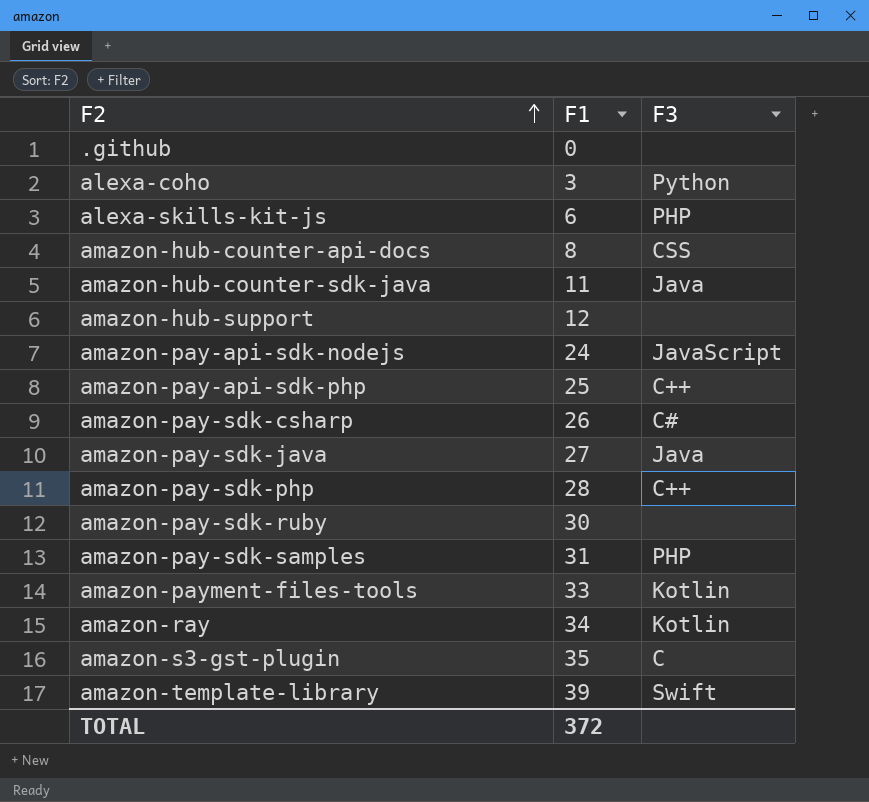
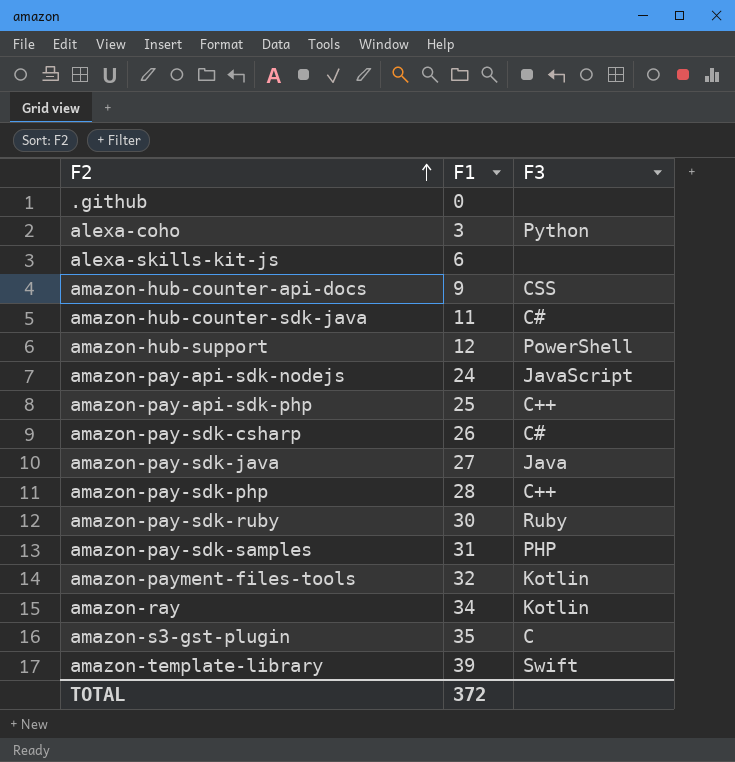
alexa-skills-kit-js | F3: PHP -> none
amazon-hub-counter-api-docs | F1: 8 -> 9
amazon-hub-counter-sdk-java | F3: Java -> C#
amazon-hub-support | F3: none -> PowerShell
amazon-pay-sdk-ruby | F3: none -> Ruby
amazon-payment-files-tools | F1: 33 -> 32

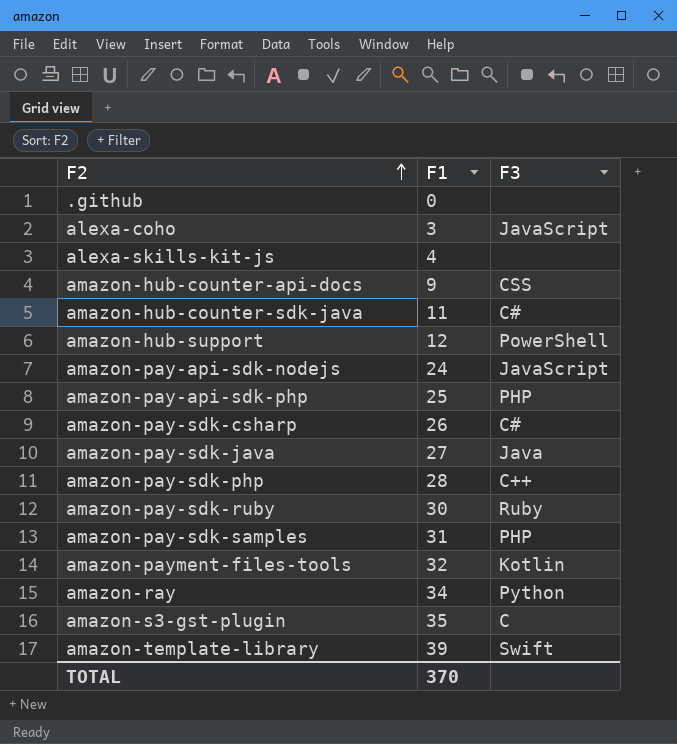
alexa-coho | F3: Python -> JavaScript
alexa-skills-kit-js | F1: 6 -> 4
amazon-pay-api-sdk-php | F3: C++ -> PHP
amazon-ray | F3: Kotlin -> Python
TOTAL | F1: 372 -> 370

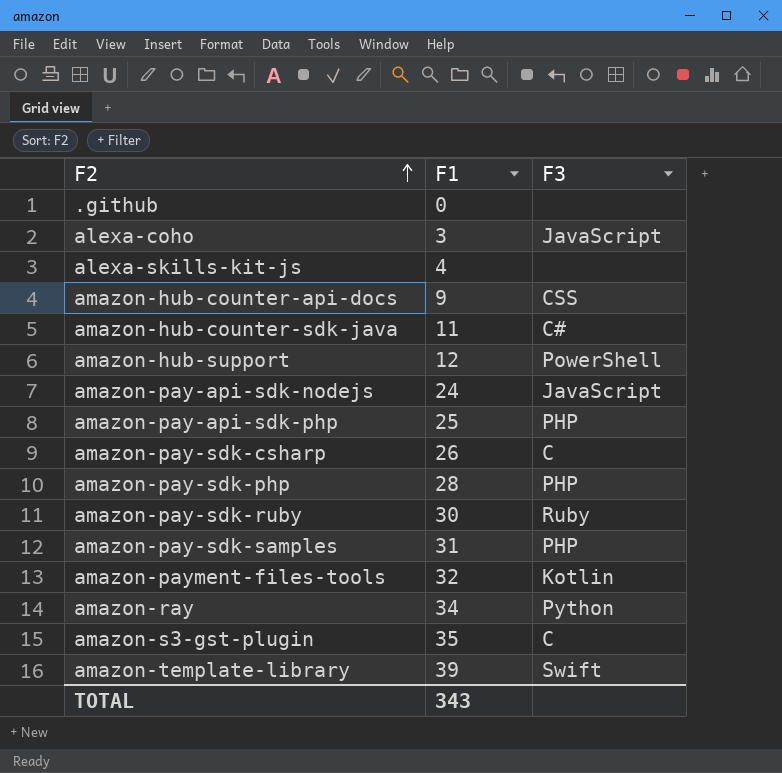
row amazon-pay-sdk-java: 27 | Java -> none
amazon-pay-sdk-csharp | F3: C# -> C
amazon-pay-sdk-php | F3: C++ -> PHP
TOTAL | F1: 370 -> 343

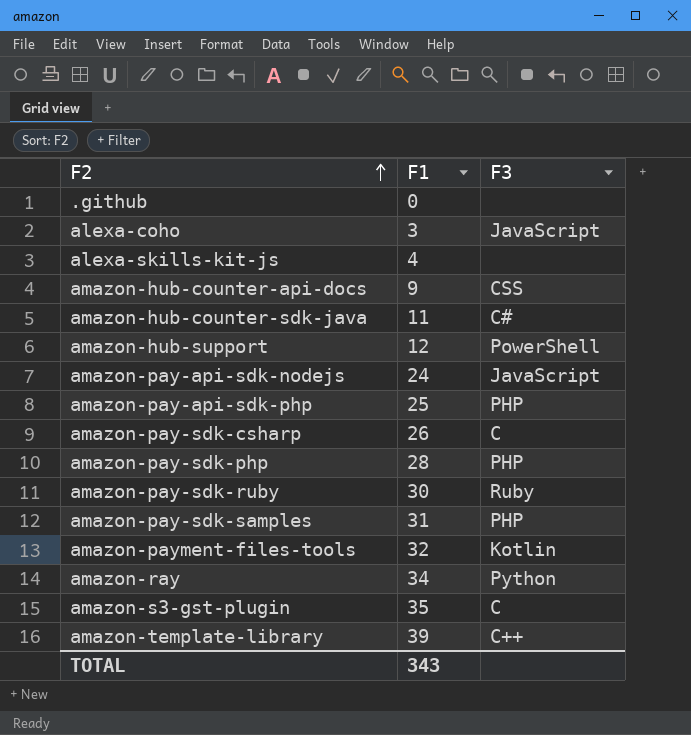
amazon-template-library | F3: Swift -> C++

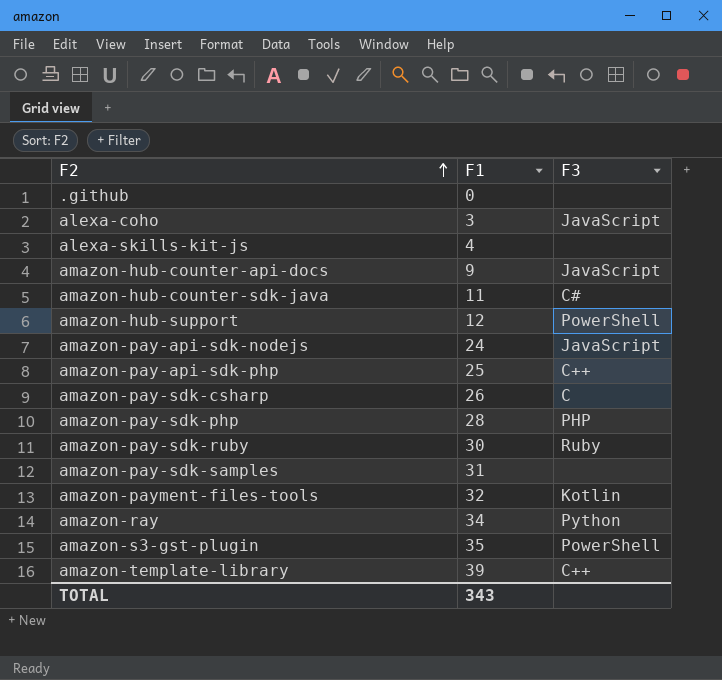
amazon-hub-counter-api-docs | F3: CSS -> JavaScript
amazon-pay-api-sdk-php | F3: PHP -> C++
amazon-pay-sdk-samples | F3: PHP -> none
amazon-s3-gst-plugin | F3: C -> PowerShell

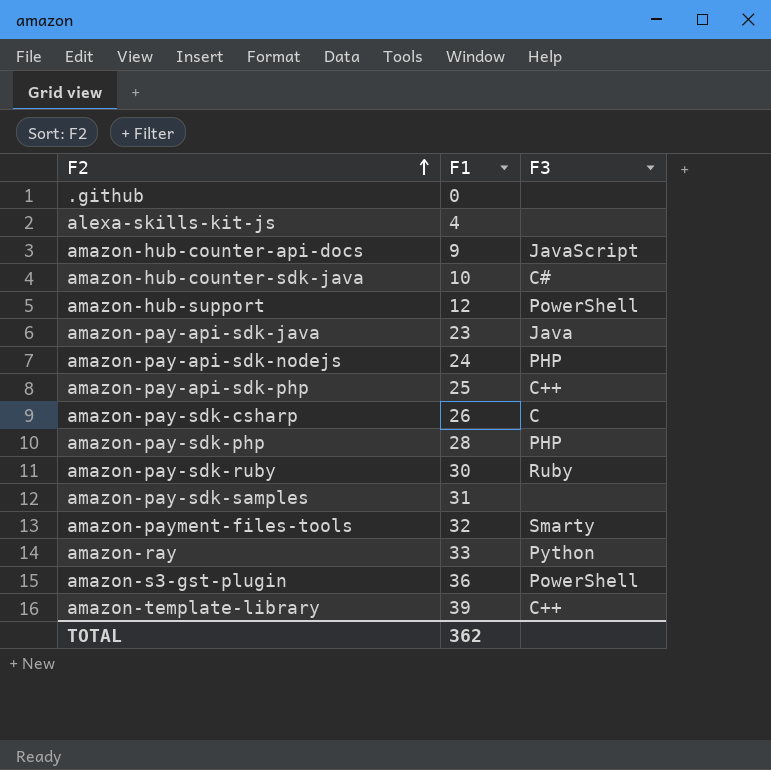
row alexa-coho: 3 | JavaScript -> none
amazon-hub-counter-sdk-java | F1: 11 -> 10
row amazon-pay-api-sdk-java: none -> 23 | Java
amazon-pay-api-sdk-nodejs | F3: JavaScript -> PHP
amazon-payment-files-tools | F3: Kotlin -> Smarty
amazon-ray | F1: 34 -> 33
amazon-s3-gst-plugin | F1: 35 -> 36
TOTAL | F1: 343 -> 362

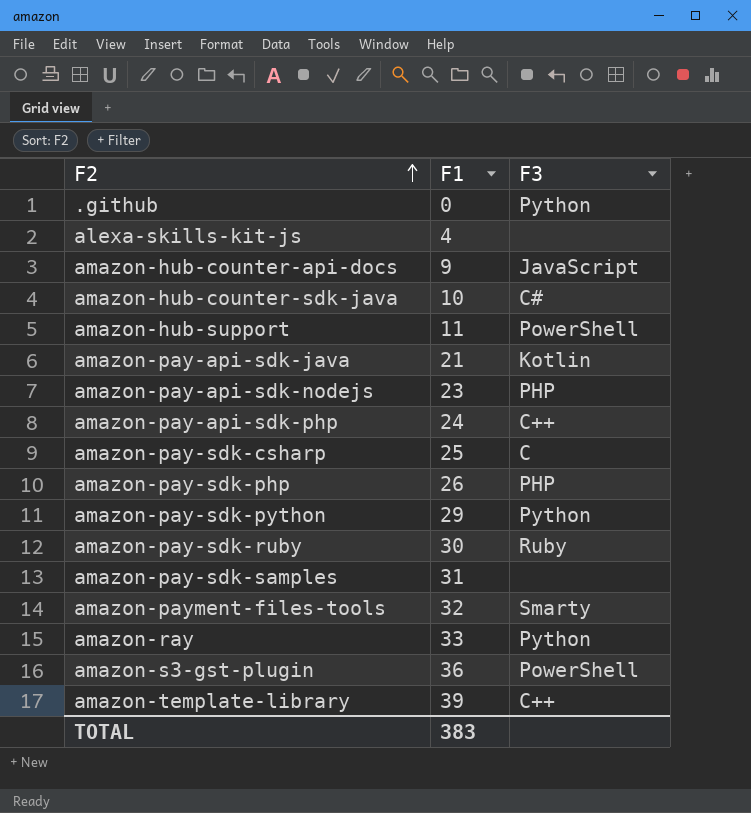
.github | F3: none -> Python
amazon-hub-support | F1: 12 -> 11
amazon-pay-api-sdk-java | F1: 23 -> 21
amazon-pay-api-sdk-java | F3: Java -> Kotlin
amazon-pay-api-sdk-nodejs | F1: 24 -> 23
amazon-pay-api-sdk-php | F1: 25 -> 24
amazon-pay-sdk-csharp | F1: 26 -> 25
amazon-pay-sdk-php | F1: 28 -> 26
row amazon-pay-sdk-python: none -> 29 | Python
TOTAL | F1: 362 -> 383

